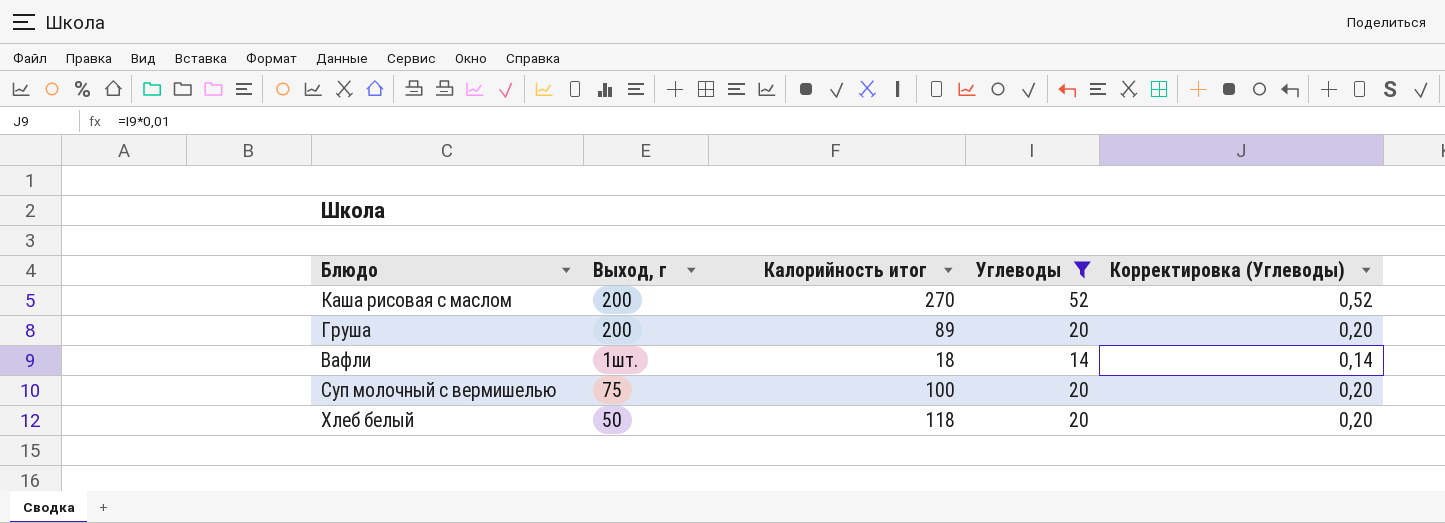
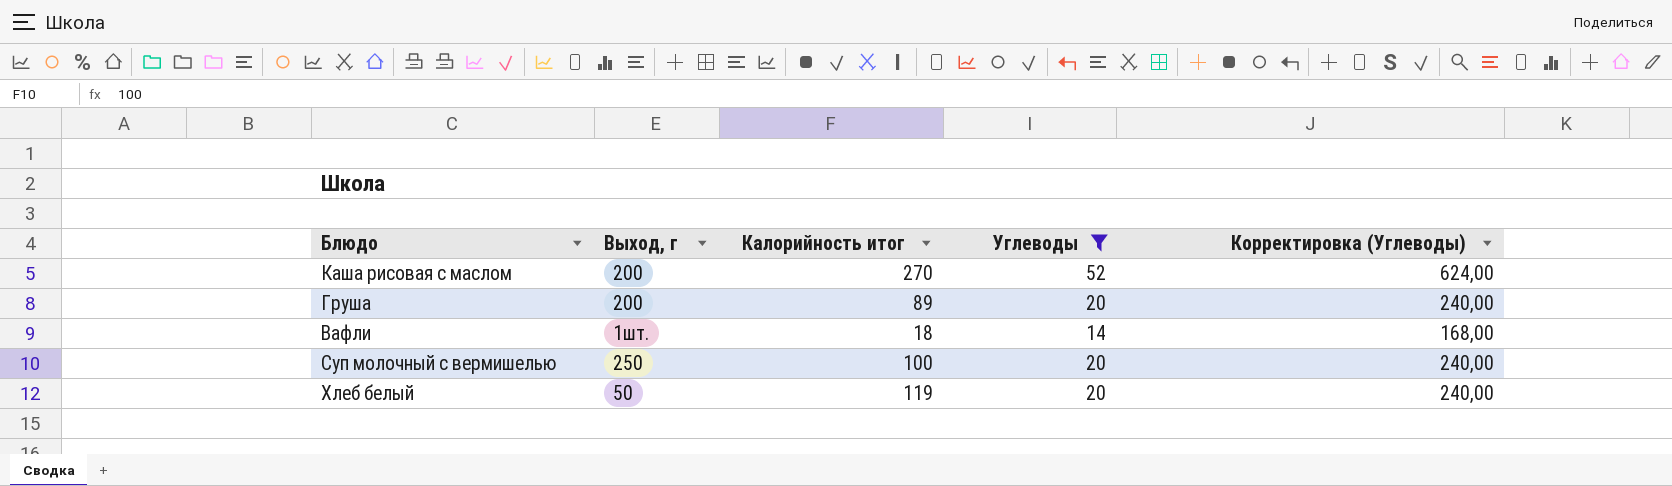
column Корректировка (Углеводы) | formula: [Углеводы] * 0,01 -> [Углеводы] * 12
Суп молочный с вермишелью | Выход, г: 75 -> 250
Хлеб белый | Калорийность итог: 118 -> 119

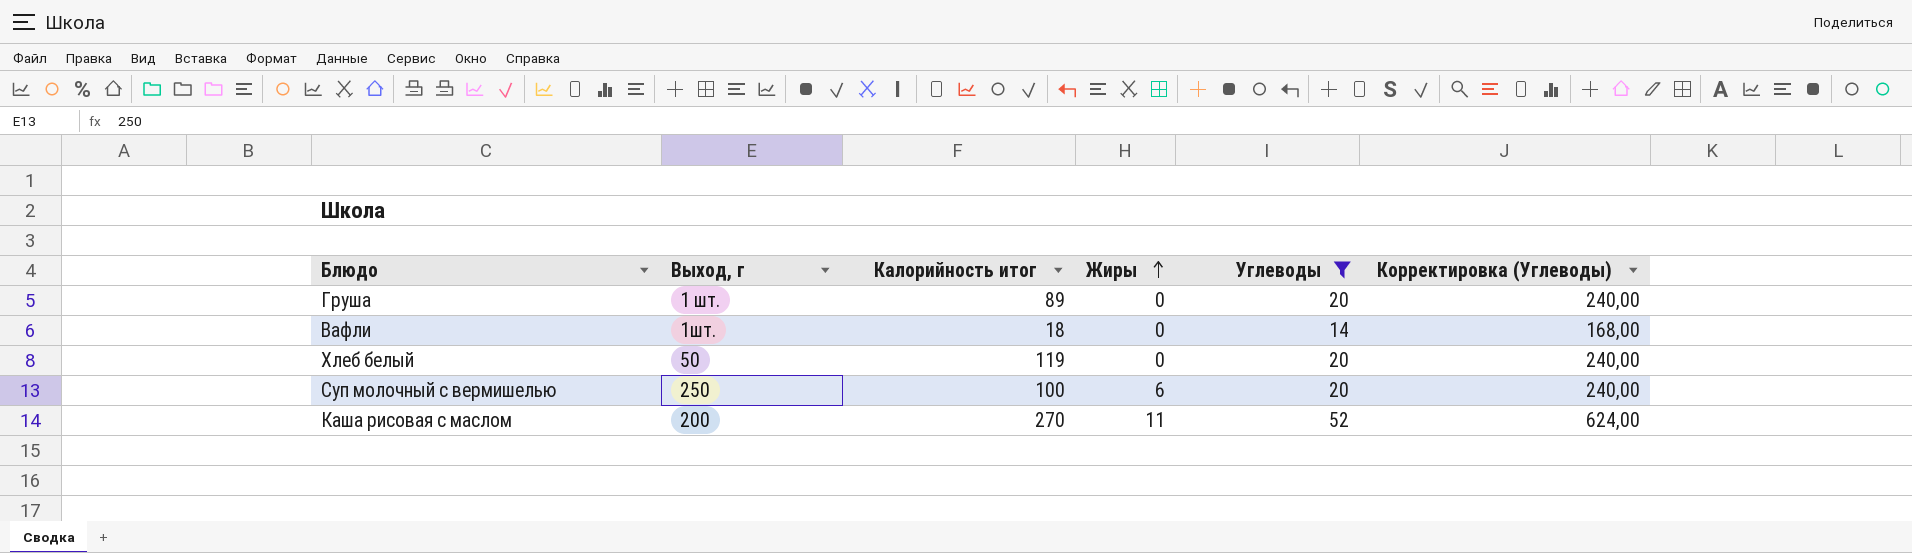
row order: none -> Жиры ascending
column Жиры | position: none -> 4
Груша | Выход, г: 200 -> 1 шт.

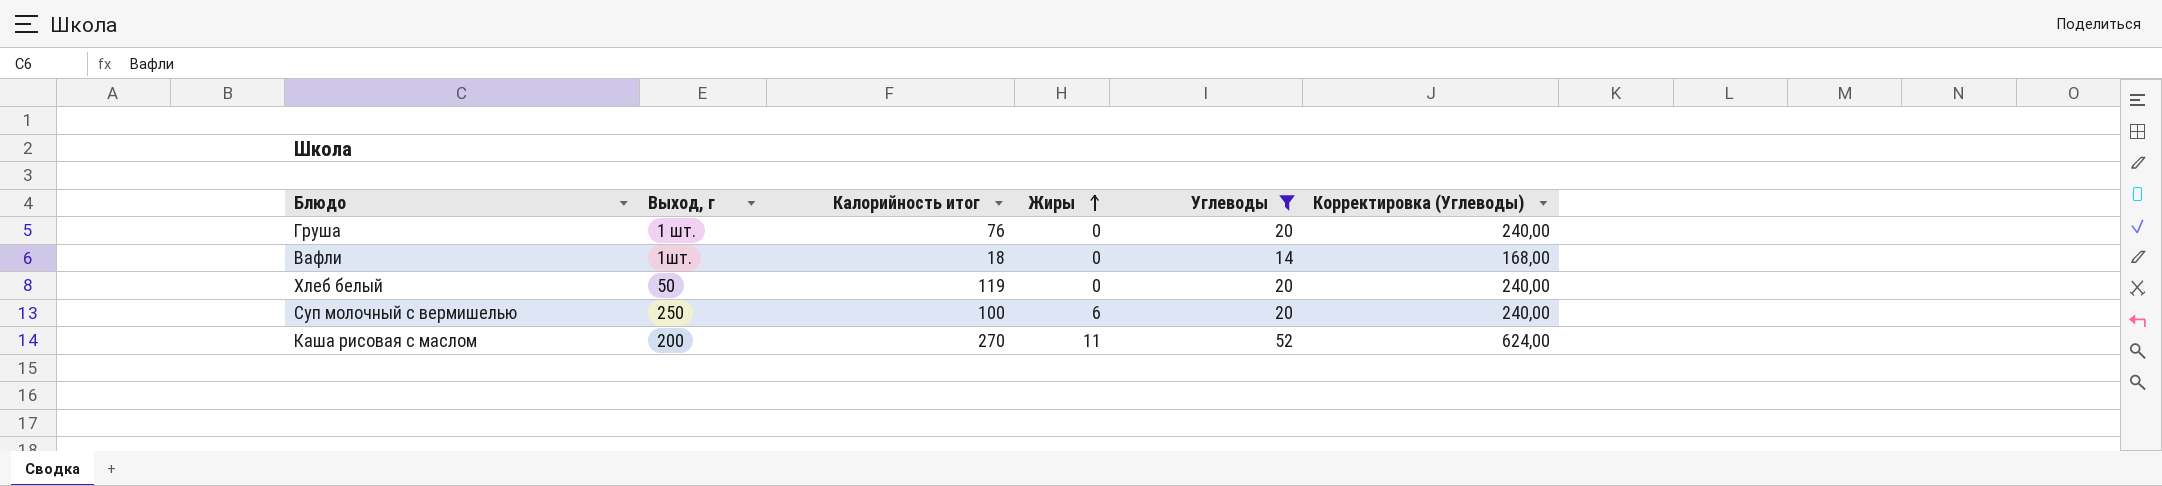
Груша | Калорийность итог: 89 -> 76

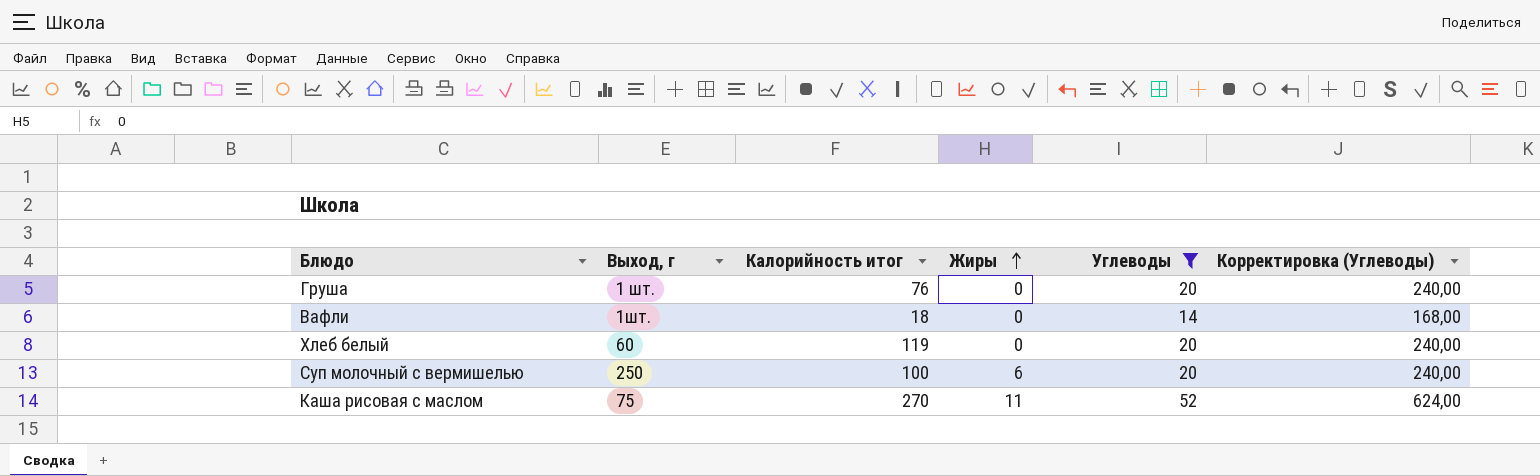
Хлеб белый | Выход, г: 50 -> 60
Каша рисовая с маслом | Выход, г: 200 -> 75

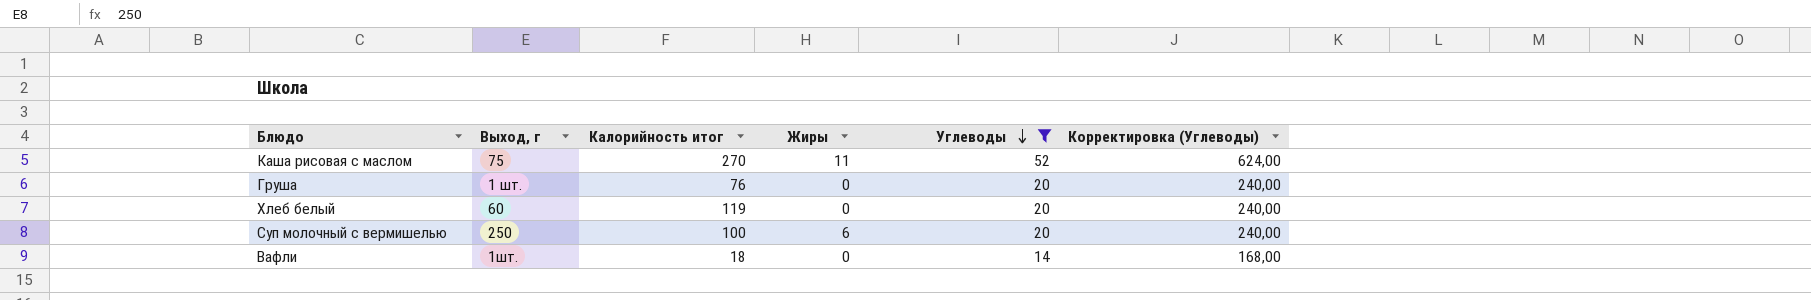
row order: Жиры ascending -> Углеводы descending

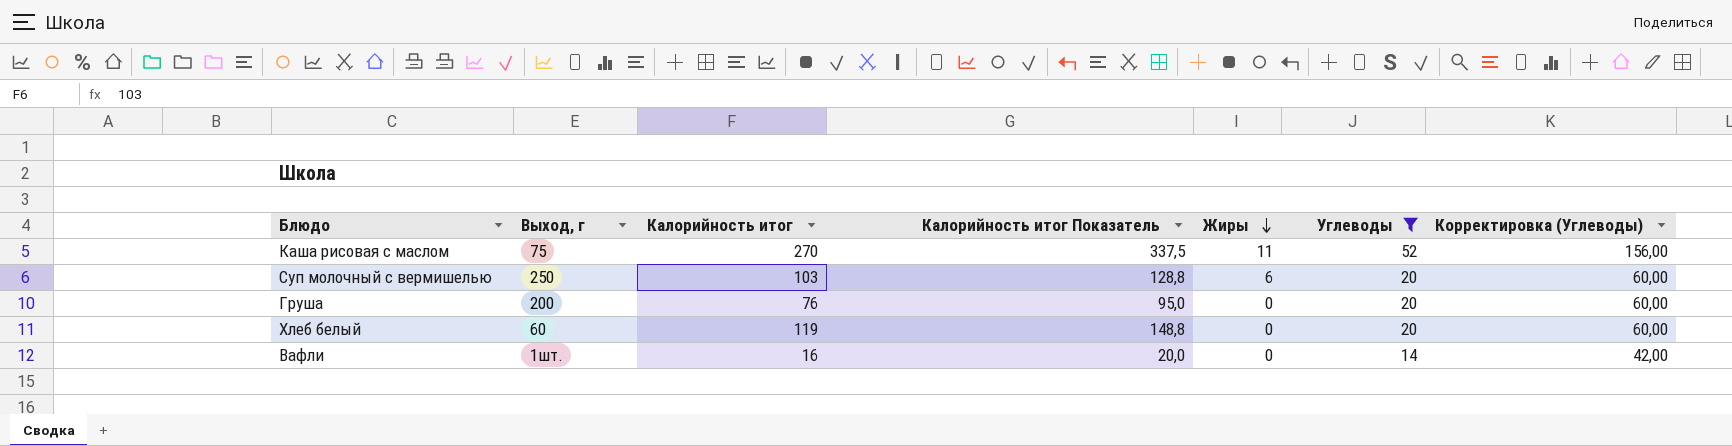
row order: Углеводы descending -> Жиры descending
column Калорийность итог Показатель | formula: none -> [Калорийность итог] * 1,25
column Корректировка (Углеводы) | formula: [Углеводы] * 12 -> [Углеводы] * 3
Суп молочный с вермишелью | Калорийность итог: 100 -> 103
Груша | Выход, г: 1 шт. -> 200
Вафли | Калорийность итог: 18 -> 16

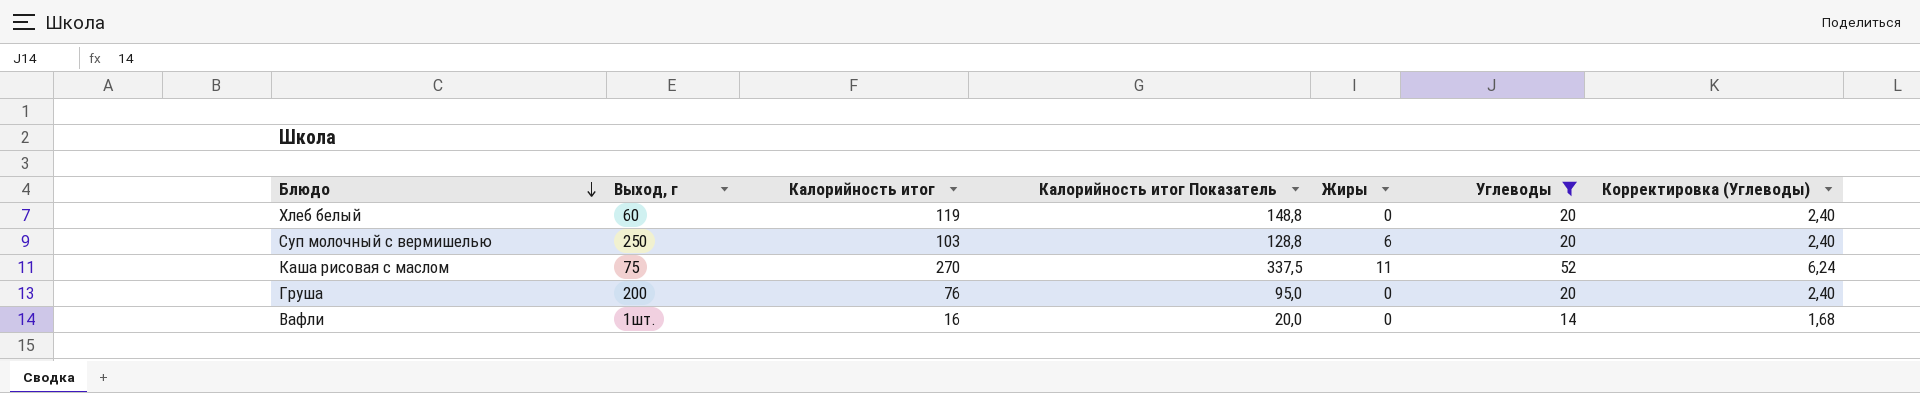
row order: Жиры descending -> Блюдо descending
column Корректировка (Углеводы) | formula: [Углеводы] * 3 -> [Углеводы] * 0,12

